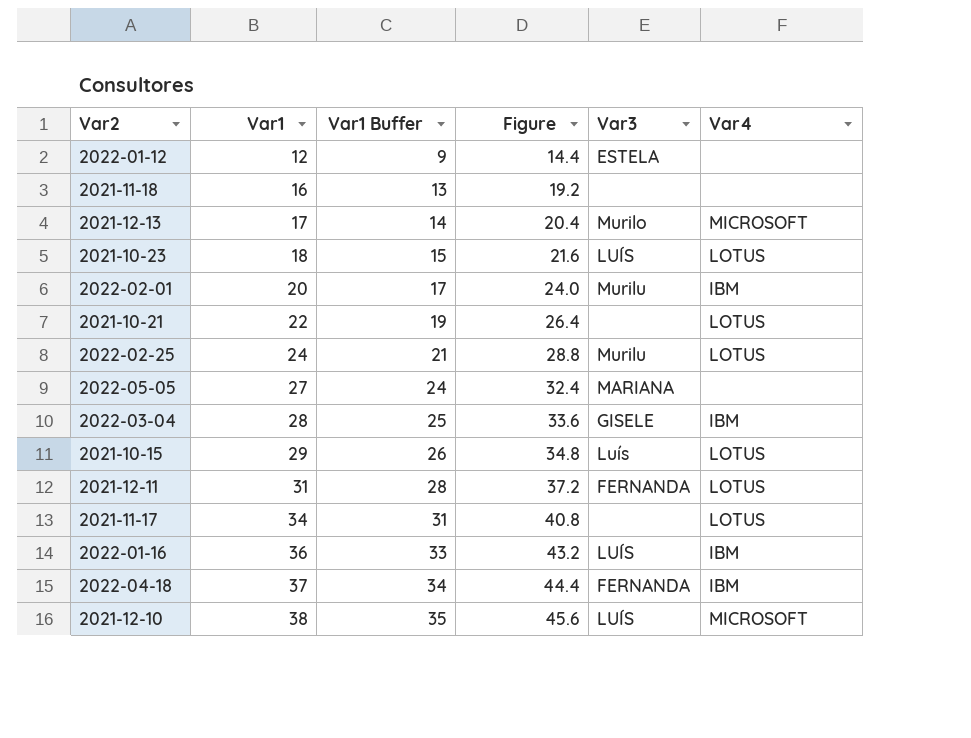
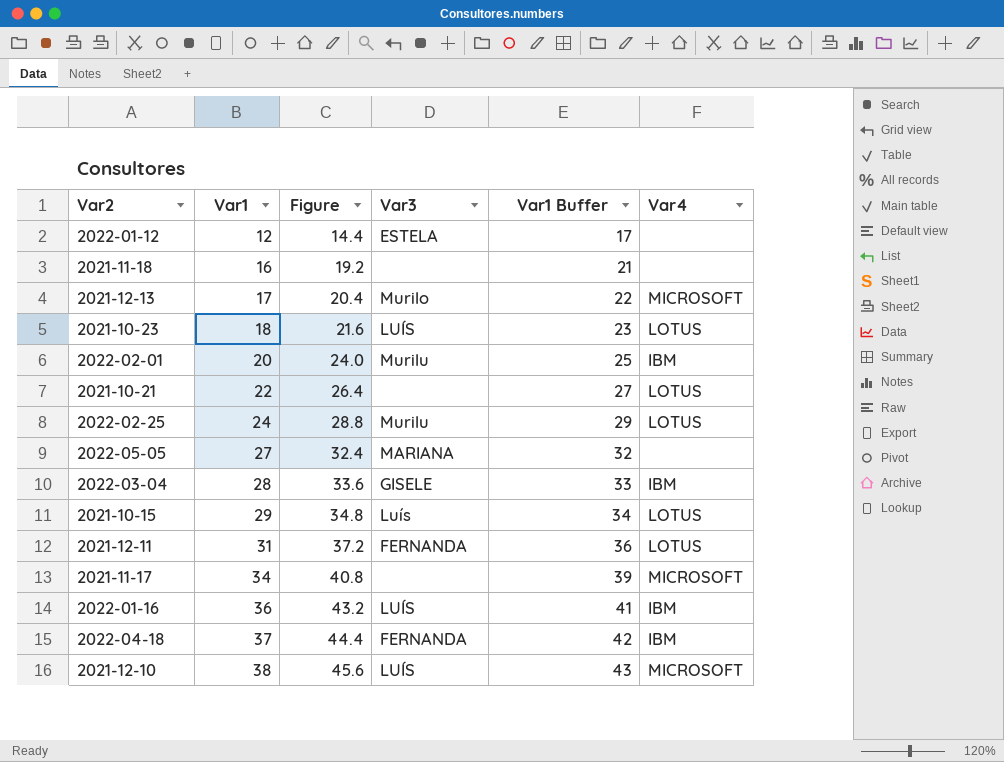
column Var1 Buffer | formula: [Var1] - 3 -> [Var1] + 5
column Var1 Buffer | position: 3 -> 5
2021-11-17 | Var4: LOTUS -> MICROSOFT

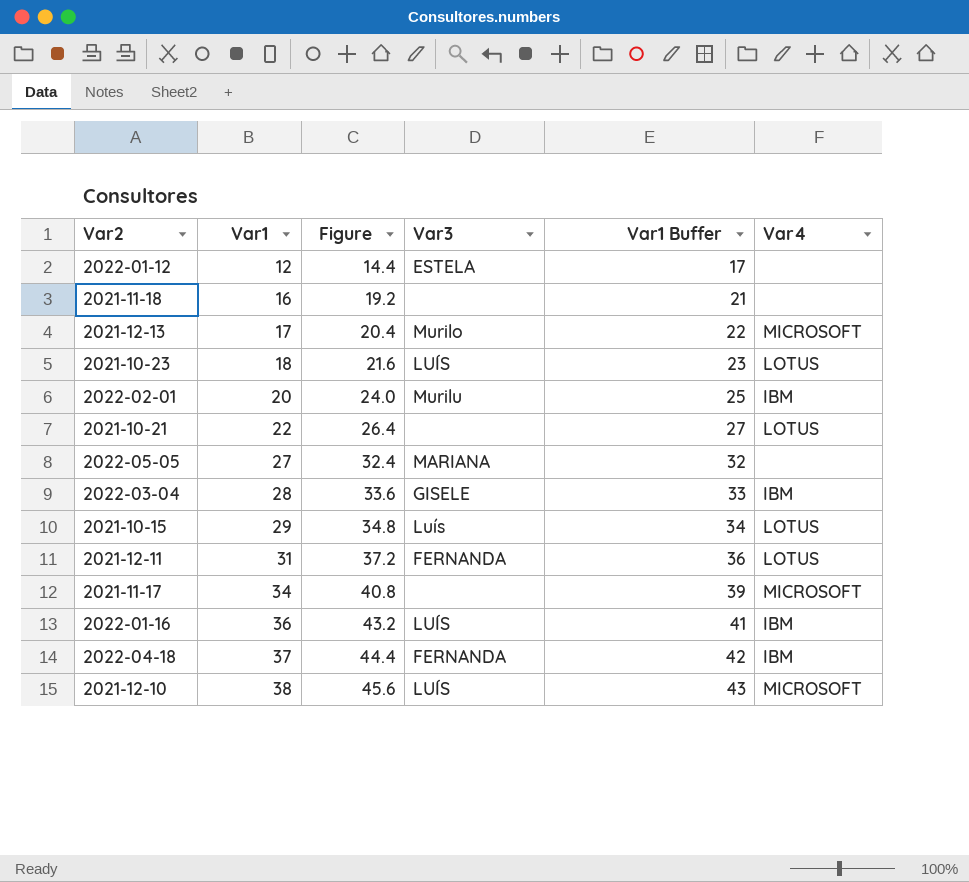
row 2022-02-25: 24 | 28.8 | Murilu | 29 | LOTUS -> none

